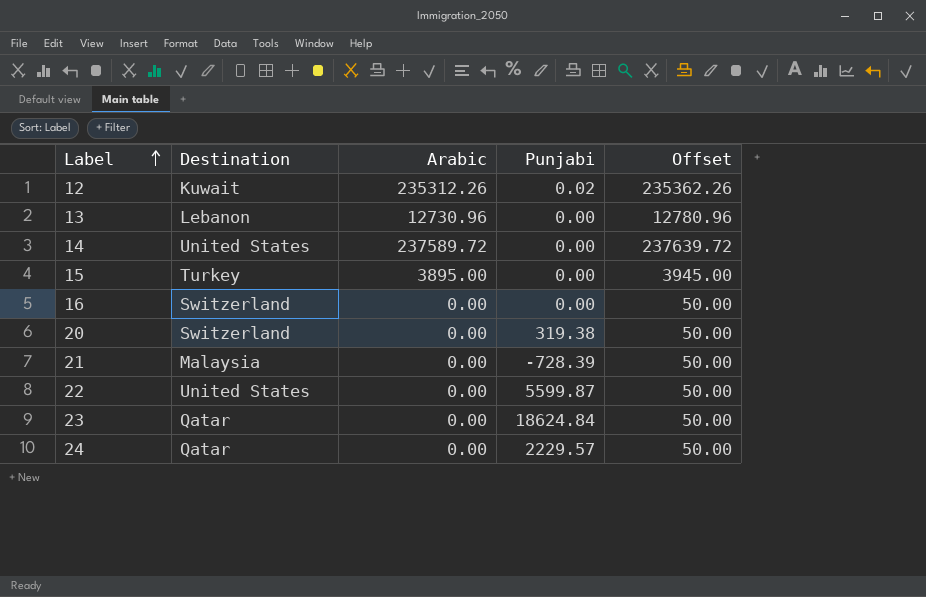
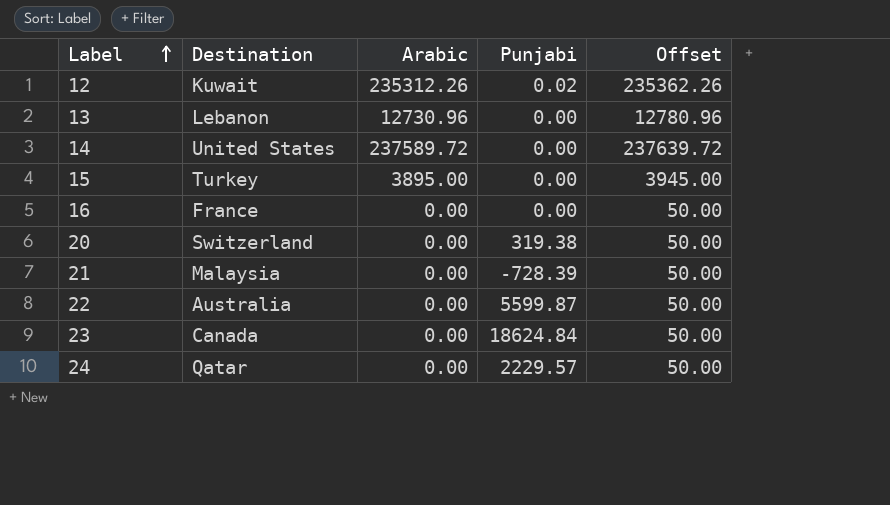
16 | Destination: Switzerland -> France
22 | Destination: United States -> Australia
23 | Destination: Qatar -> Canada

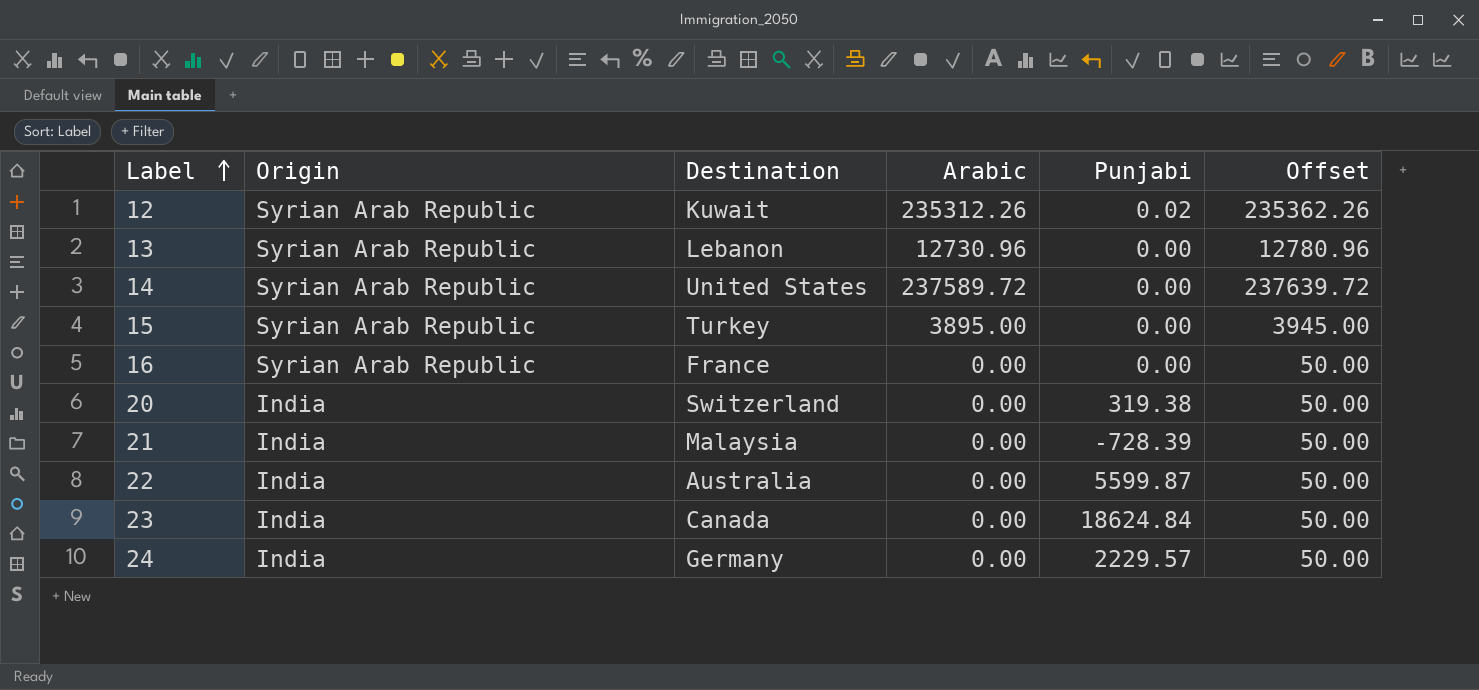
column Origin | position: none -> 2
24 | Destination: Qatar -> Germany

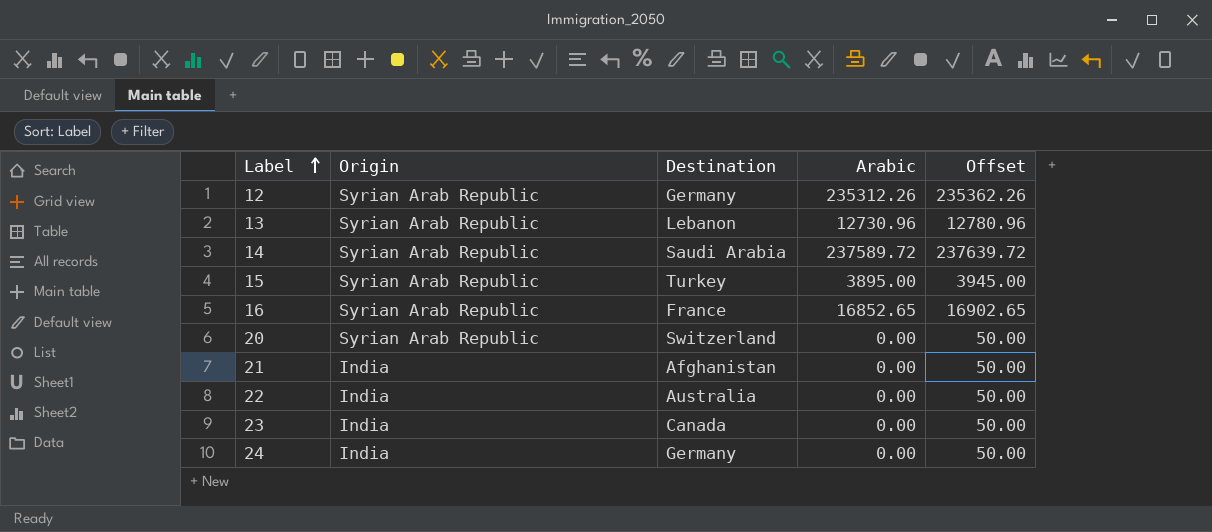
column Punjabi | position: 5 -> none
12 | Destination: Kuwait -> Germany
14 | Destination: United States -> Saudi Arabia
16 | Arabic: 0.00 -> 16852.65
16 | Offset: 50.00 -> 16902.65
20 | Origin: India -> Syrian Arab Republic
21 | Destination: Malaysia -> Afghanistan

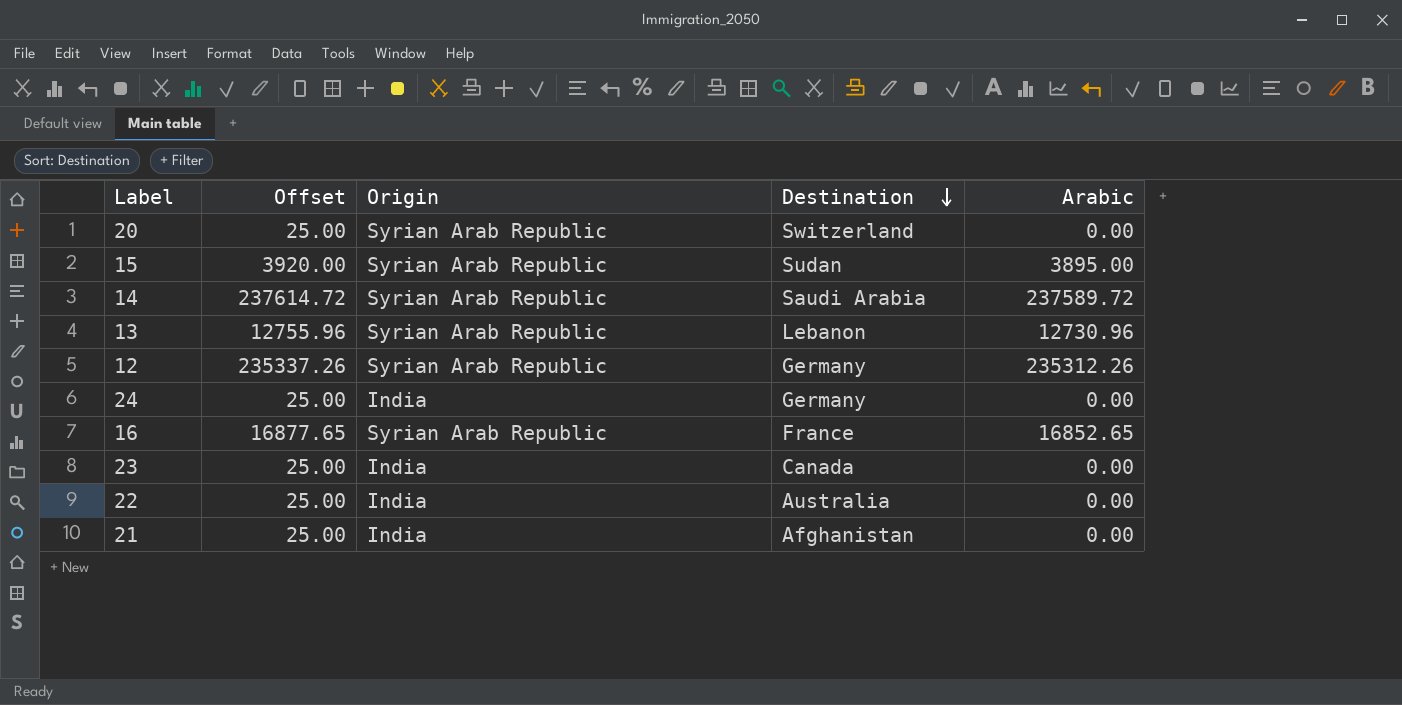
row order: Label ascending -> Destination descending
column Offset | formula: [Arabic] + 50 -> [Arabic] + 25
column Offset | position: 5 -> 2
15 | Destination: Turkey -> Sudan

